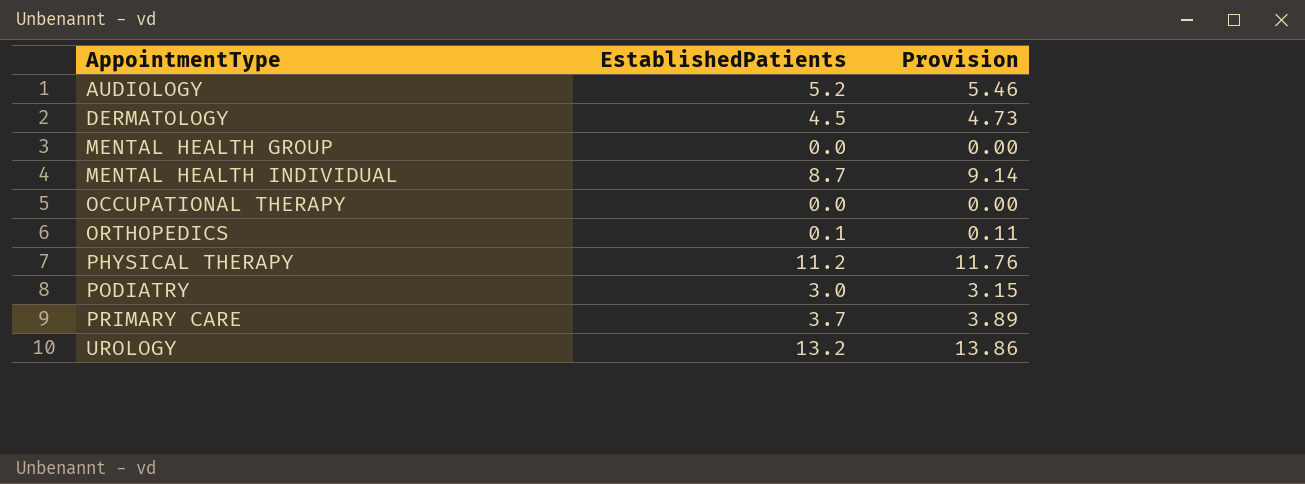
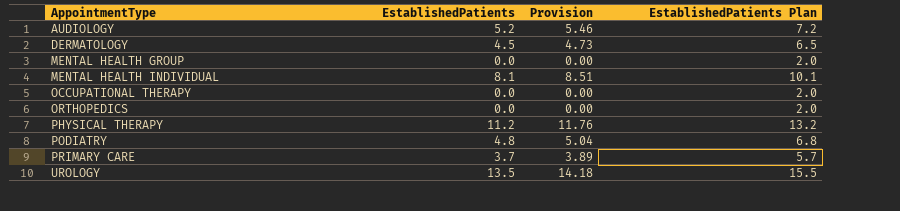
column EstablishedPatients Plan | formula: none -> [EstablishedPatients] + 2
MENTAL HEALTH INDIVIDUAL | EstablishedPatients: 8.7 -> 8.1
MENTAL HEALTH INDIVIDUAL | Provision: 9.14 -> 8.51
ORTHOPEDICS | EstablishedPatients: 0.1 -> 0.0
ORTHOPEDICS | Provision: 0.11 -> 0.00
PODIATRY | EstablishedPatients: 3.0 -> 4.8
PODIATRY | Provision: 3.15 -> 5.04
UROLOGY | EstablishedPatients: 13.2 -> 13.5
UROLOGY | Provision: 13.86 -> 14.18

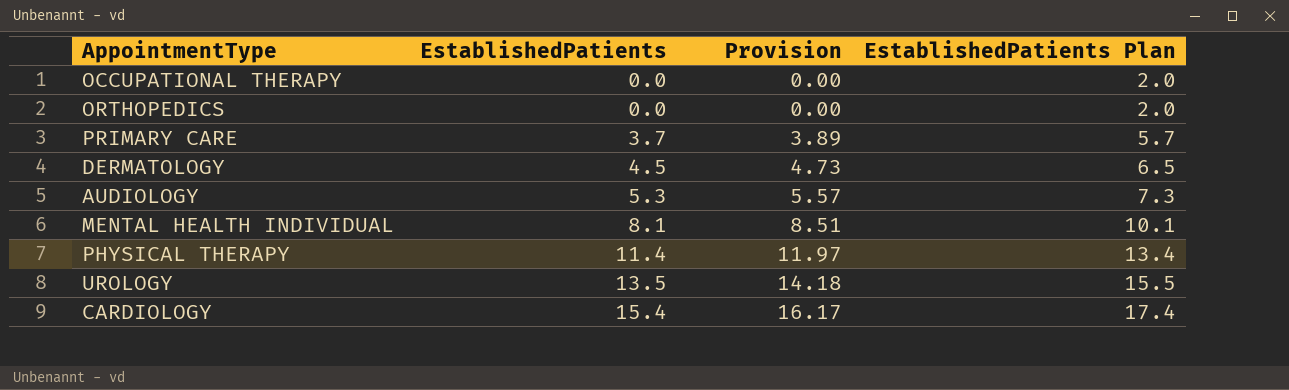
row order: AppointmentType ascending -> EstablishedPatients ascending
row MENTAL HEALTH GROUP: 0.0 | 0.00 | 2.0 -> none
row PODIATRY: 4.8 | 5.04 | 6.8 -> none
AUDIOLOGY | EstablishedPatients: 5.2 -> 5.3
AUDIOLOGY | Provision: 5.46 -> 5.57
AUDIOLOGY | EstablishedPatients Plan: 7.2 -> 7.3
PHYSICAL THERAPY | EstablishedPatients: 11.2 -> 11.4
PHYSICAL THERAPY | Provision: 11.76 -> 11.97
PHYSICAL THERAPY | EstablishedPatients Plan: 13.2 -> 13.4
row CARDIOLOGY: none -> 15.4 | 16.17 | 17.4

